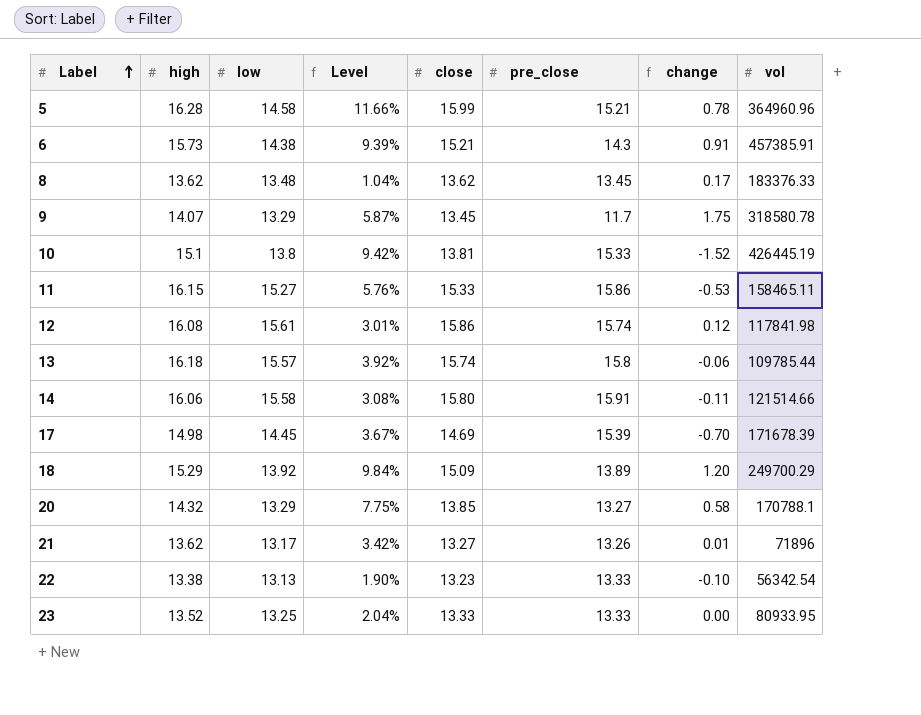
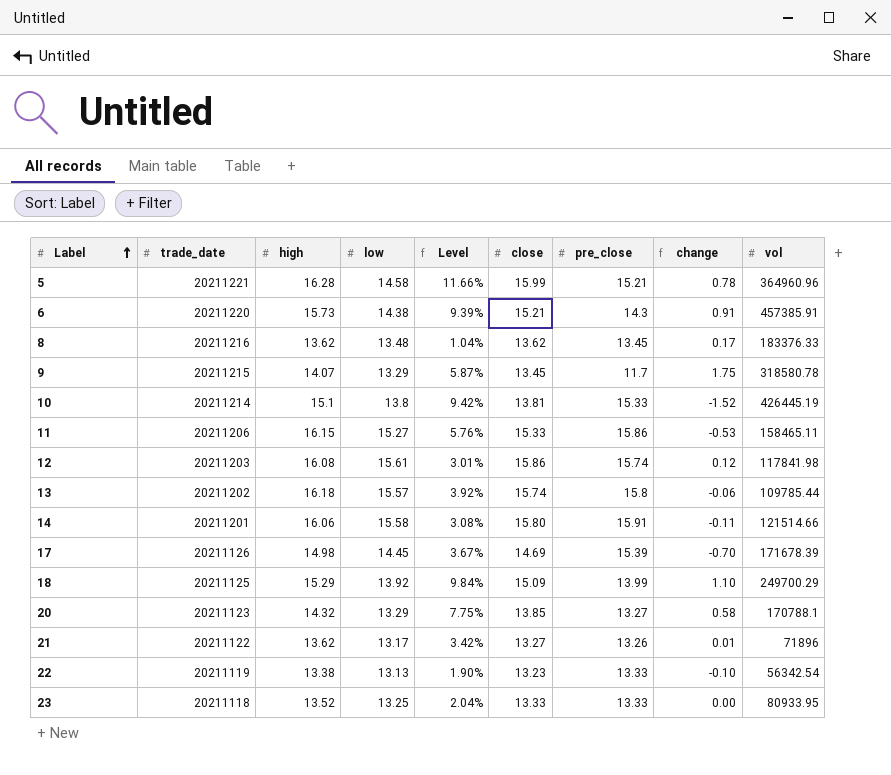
column trade_date | position: none -> 2
18 | pre_close: 13.89 -> 13.99
18 | change: 1.20 -> 1.10

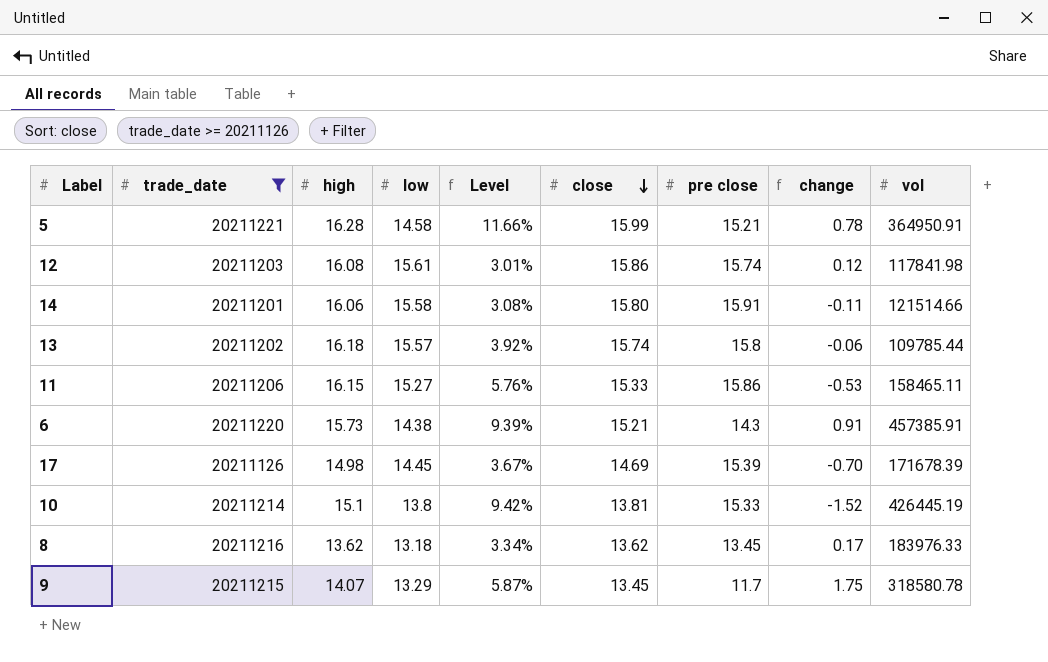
filter: none -> trade_date >= 20211126
row order: Label ascending -> close descending
column name: pre_close -> pre close
5 | vol: 364960.96 -> 364950.91
8 | low: 13.48 -> 13.18
8 | Level: 1.04% -> 3.34%
8 | vol: 183376.33 -> 183976.33

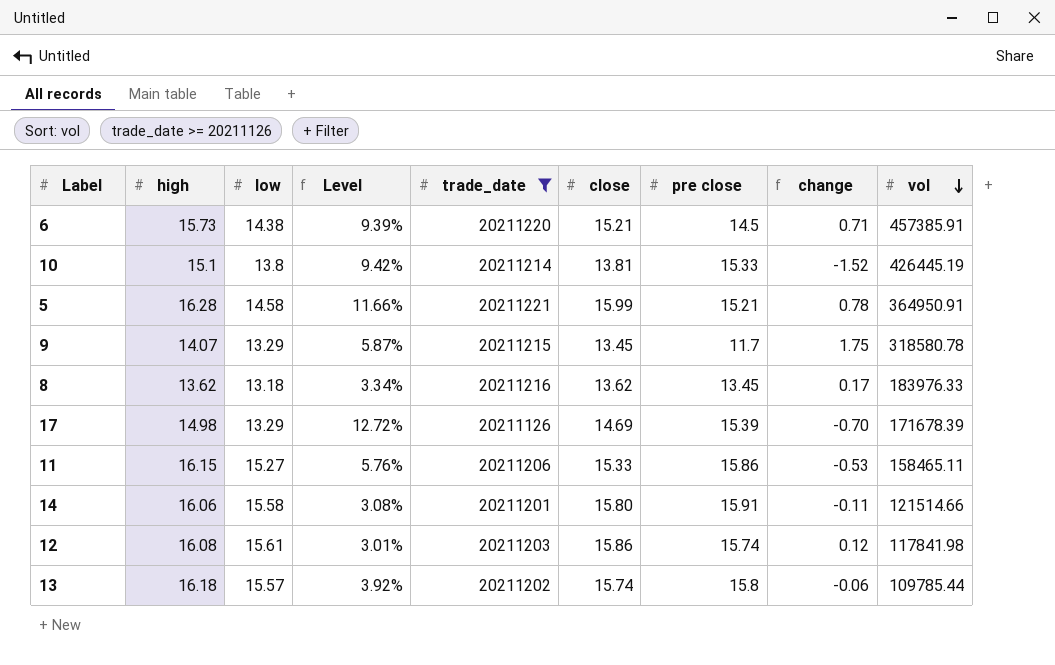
row order: close descending -> vol descending
column trade_date | position: 2 -> 5
6 | pre close: 14.3 -> 14.5
6 | change: 0.91 -> 0.71
17 | low: 14.45 -> 13.29
17 | Level: 3.67% -> 12.72%

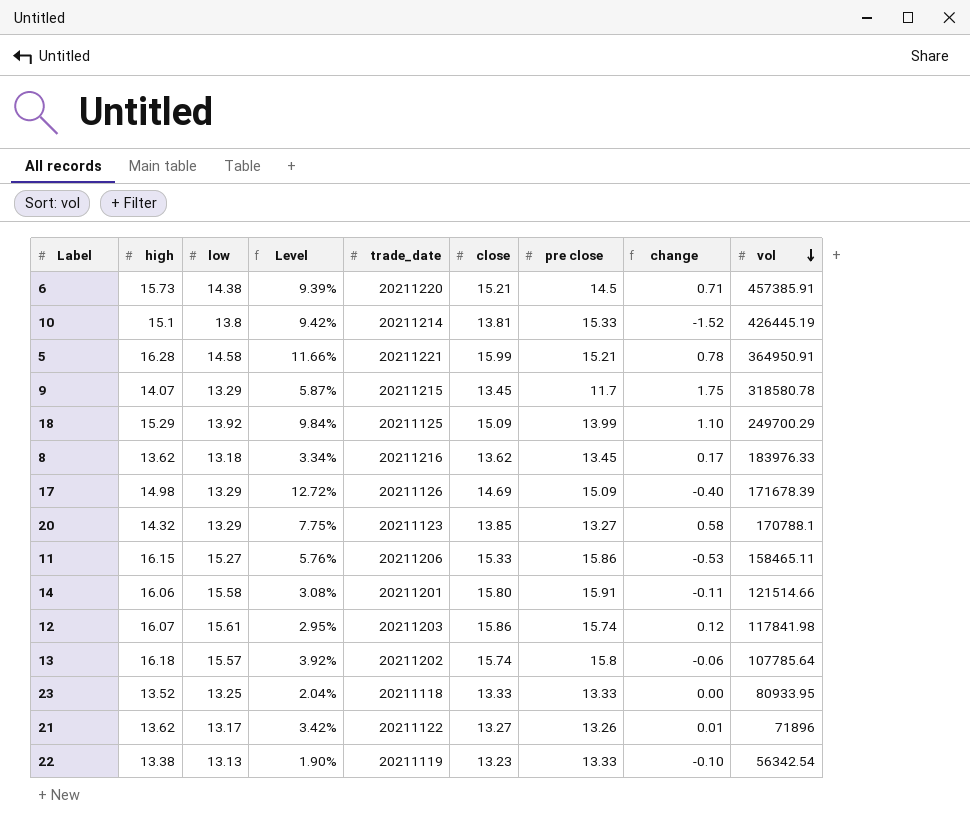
filter: trade_date >= 20211126 -> none
17 | pre close: 15.39 -> 15.09
17 | change: -0.70 -> -0.40
12 | high: 16.08 -> 16.07
12 | Level: 3.01% -> 2.95%
13 | vol: 109785.44 -> 107785.64

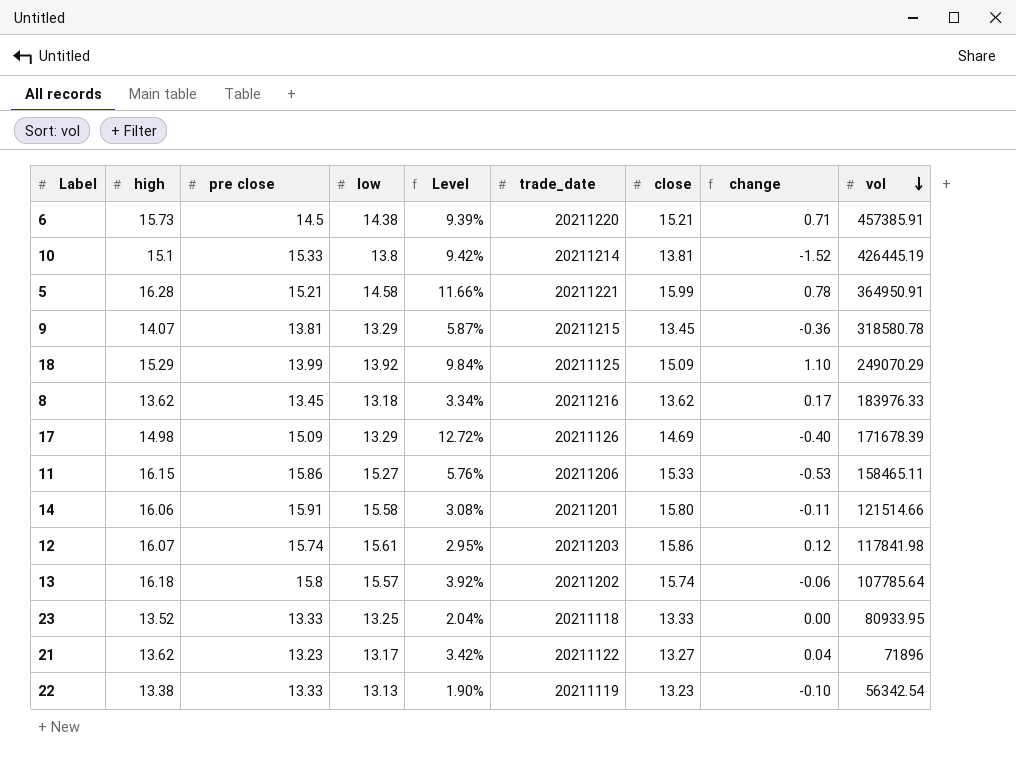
column pre close | position: 7 -> 3
row 20: 14.32 | 13.29 | 7.75% | 20211123 | 13.85 | 13.27 | 0.58 | 170788.1 -> none
9 | pre close: 11.7 -> 13.81
9 | change: 1.75 -> -0.36
18 | vol: 249700.29 -> 249070.29
21 | pre close: 13.26 -> 13.23
21 | change: 0.01 -> 0.04

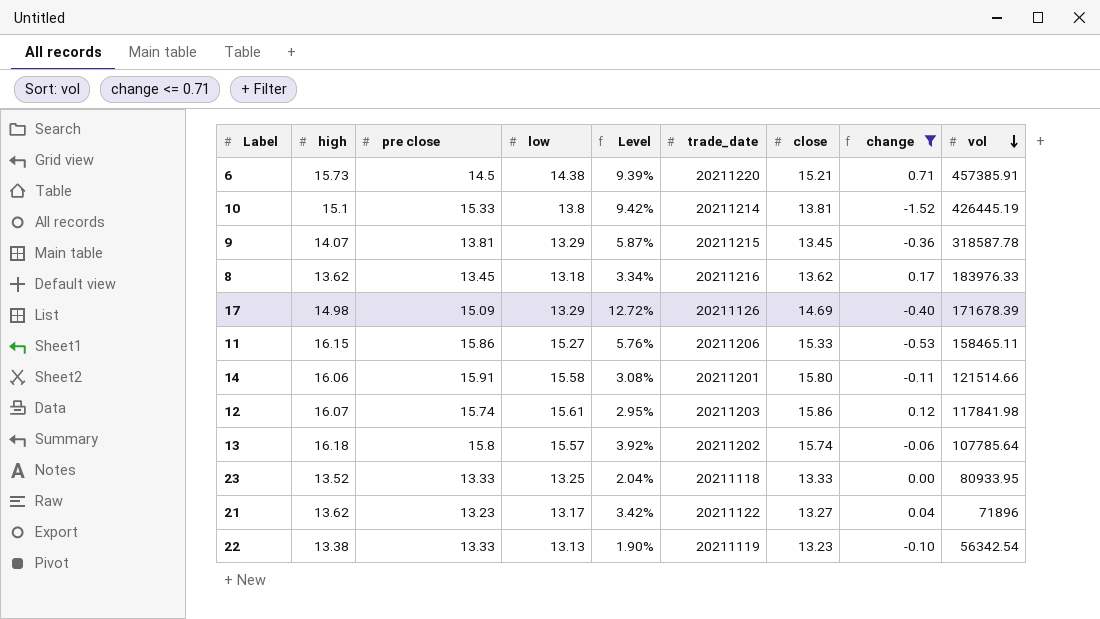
filter: none -> change <= 0.71
9 | vol: 318580.78 -> 318587.78

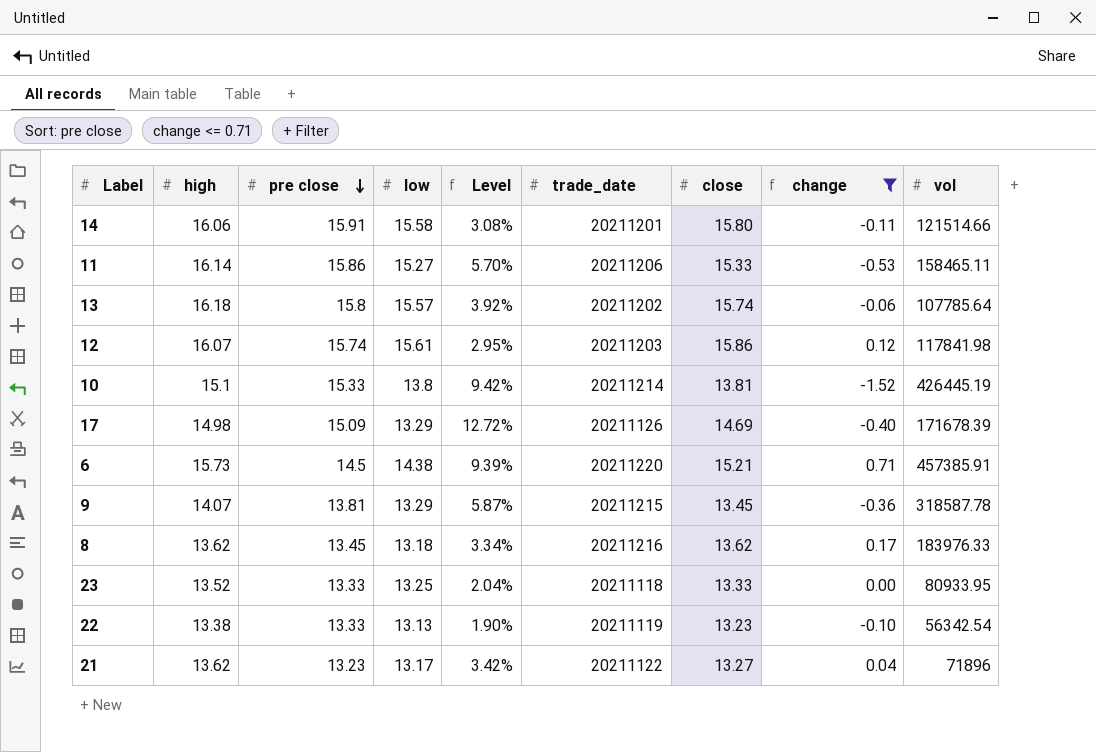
row order: vol descending -> pre close descending
11 | high: 16.15 -> 16.14
11 | Level: 5.76% -> 5.70%

